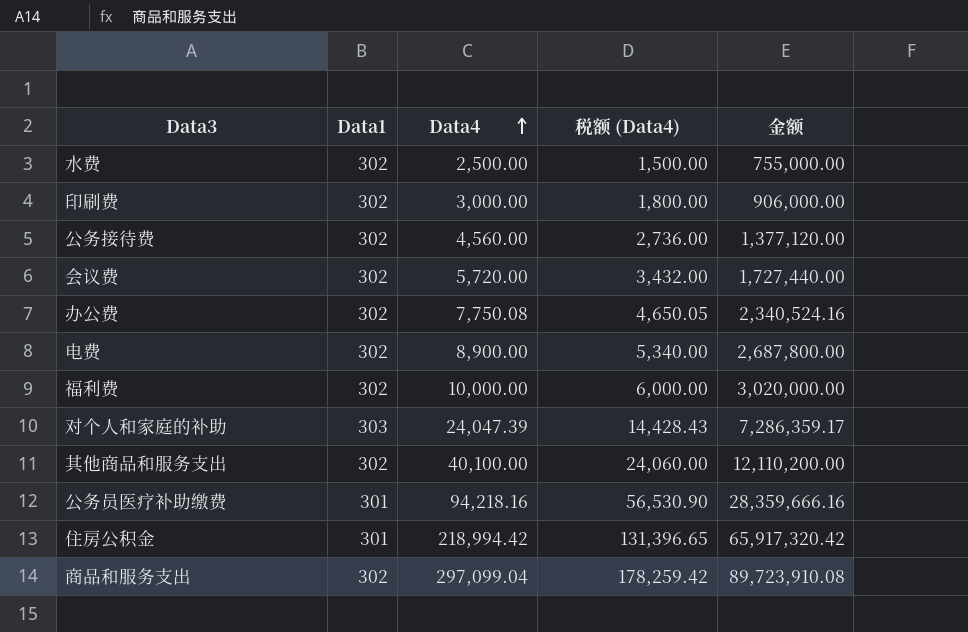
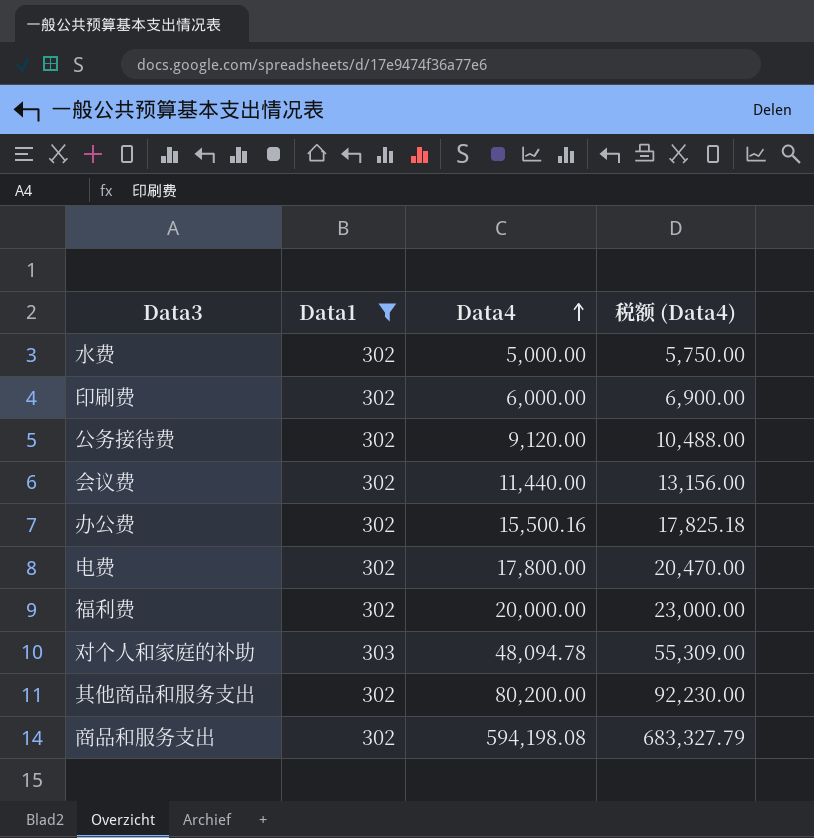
filter: none -> Data1 != 301
column 金额 | formula: [Data1] * [Data4] -> none
column 税额 (Data4) | formula: [Data4] * 0.6 -> [Data4] * 1.15
水费 | Data4: 2,500.00 -> 5,000.00
印刷费 | Data4: 3,000.00 -> 6,000.00
公务接待费 | Data4: 4,560.00 -> 9,120.00
会议费 | Data4: 5,720.00 -> 11,440.00
办公费 | Data4: 7,750.08 -> 15,500.16
电费 | Data4: 8,900.00 -> 17,800.00
福利费 | Data4: 10,000.00 -> 20,000.00
对个人和家庭的补助 | Data4: 24,047.39 -> 48,094.78
其他商品和服务支出 | Data4: 40,100.00 -> 80,200.00
商品和服务支出 | Data4: 297,099.04 -> 594,198.08

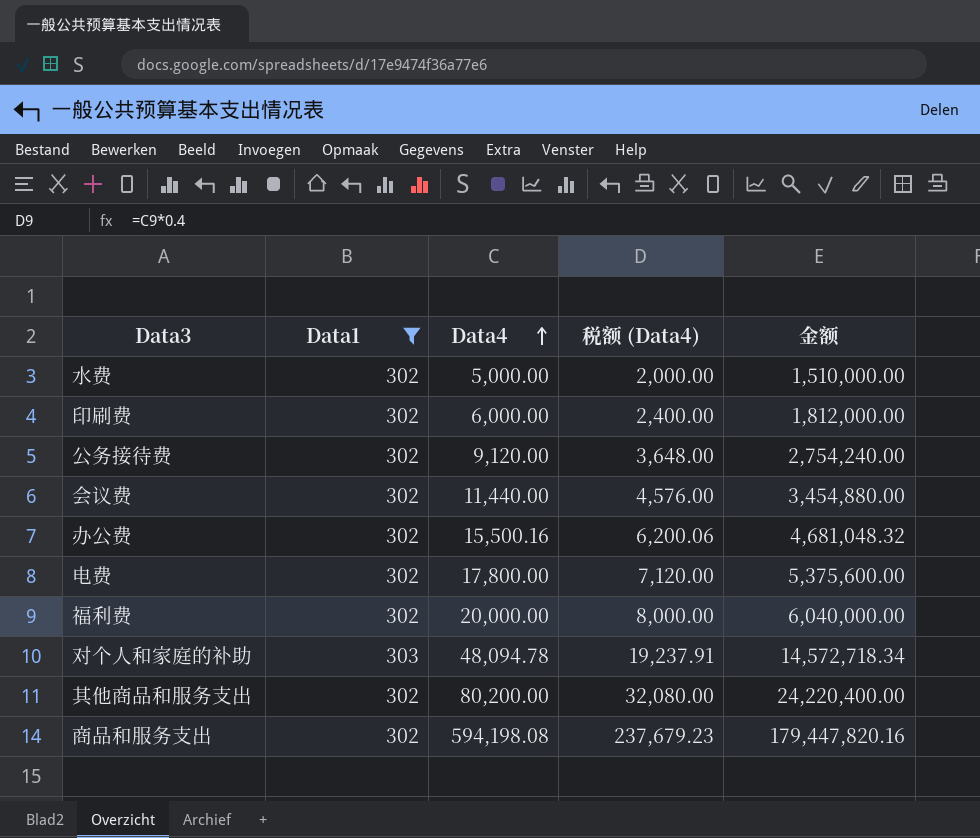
column 税额 (Data4) | formula: [Data4] * 1.15 -> [Data4] * 0.4
column 金额 | formula: none -> [Data1] * [Data4]

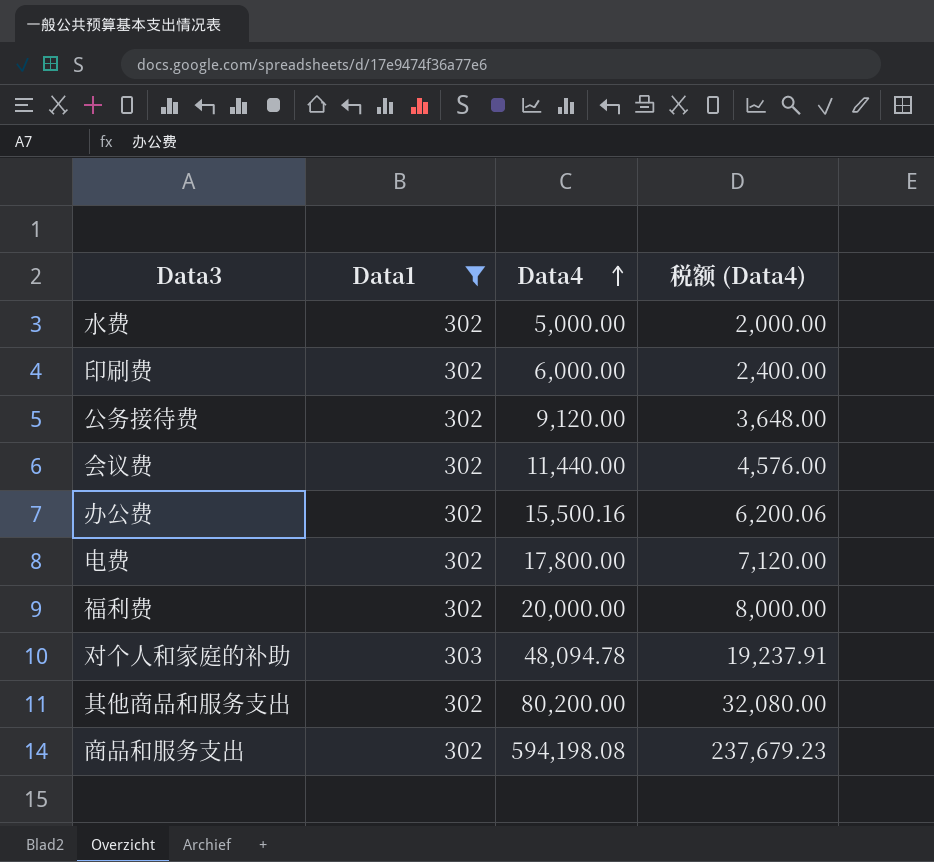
column 金额 | formula: [Data1] * [Data4] -> none

